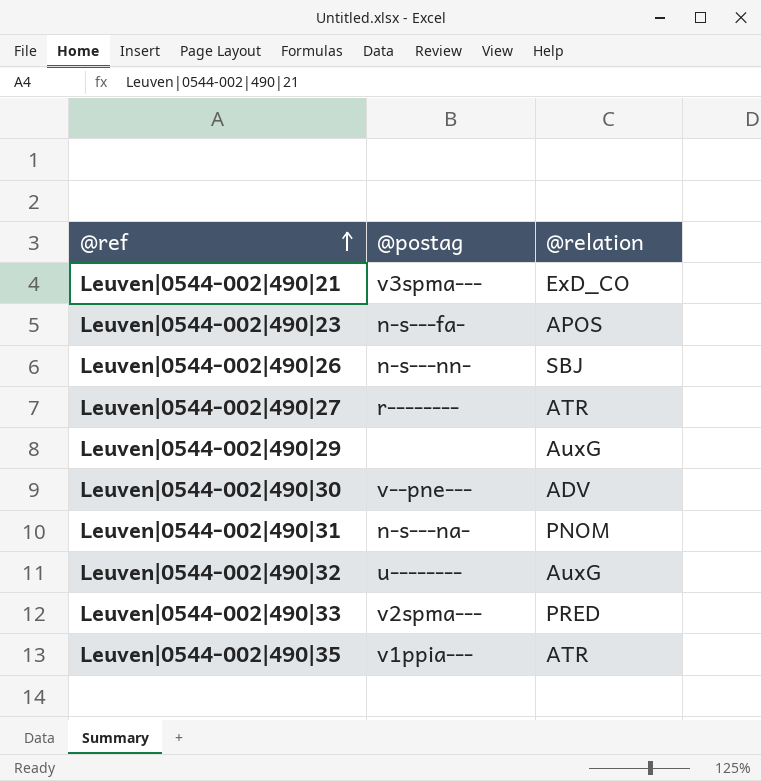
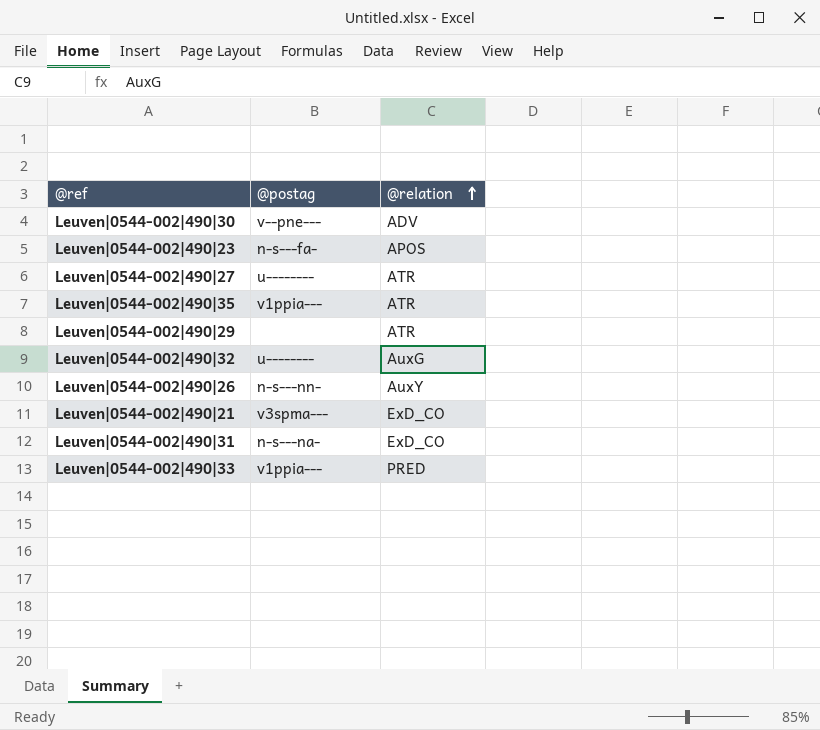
row order: @ref ascending -> @relation ascending
Leuven|0544-002|490|27 | @postag: r-------- -> u--------
Leuven|0544-002|490|29 | @relation: AuxG -> ATR
Leuven|0544-002|490|26 | @relation: SBJ -> AuxY
Leuven|0544-002|490|31 | @relation: PNOM -> ExD_CO
Leuven|0544-002|490|33 | @postag: v2spma--- -> v1ppia---

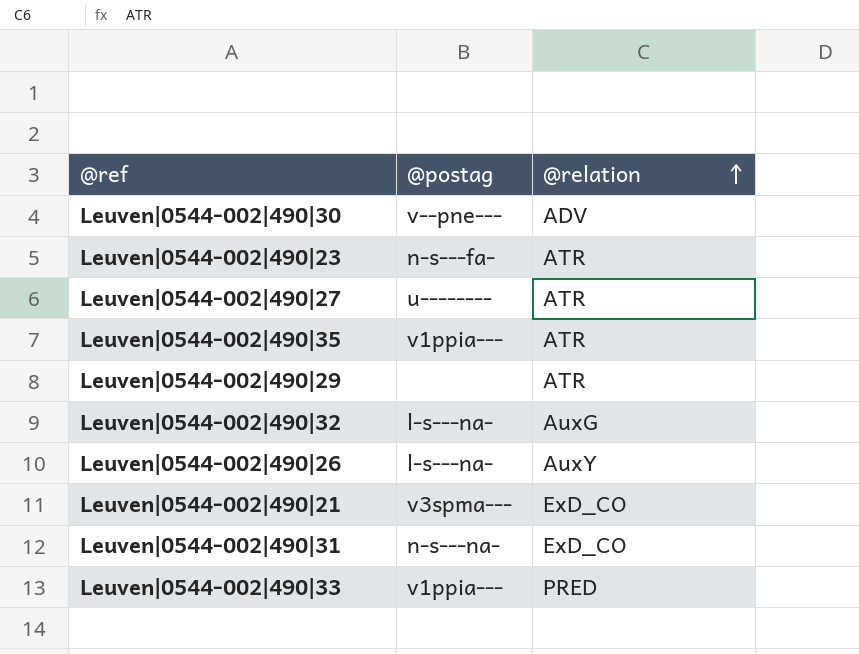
Leuven|0544-002|490|23 | @relation: APOS -> ATR
Leuven|0544-002|490|32 | @postag: u-------- -> l-s---na-
Leuven|0544-002|490|26 | @postag: n-s---nn- -> l-s---na-

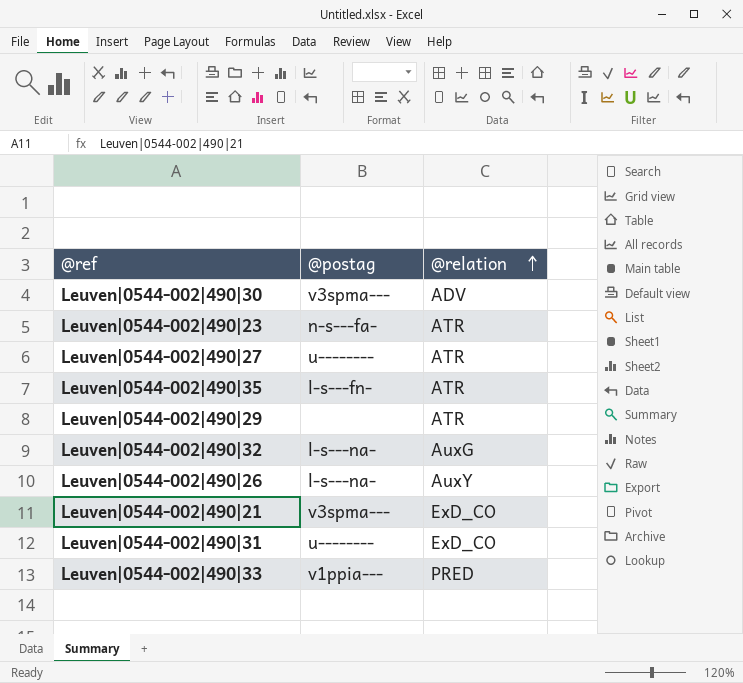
Leuven|0544-002|490|30 | @postag: v--pne--- -> v3spma---
Leuven|0544-002|490|35 | @postag: v1ppia--- -> l-s---fn-
Leuven|0544-002|490|31 | @postag: n-s---na- -> u--------

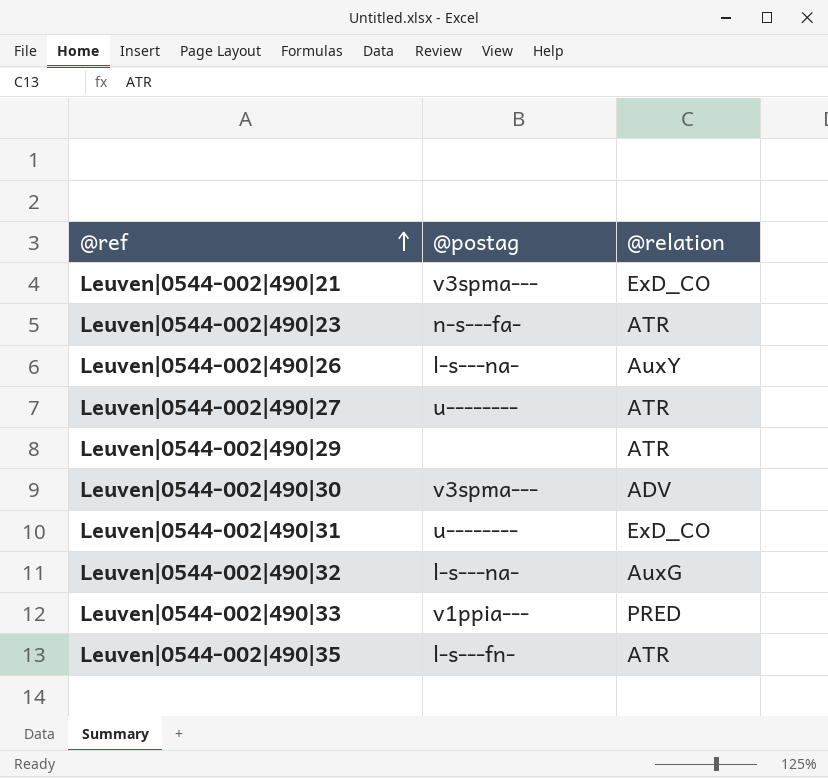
row order: @relation ascending -> @ref ascending

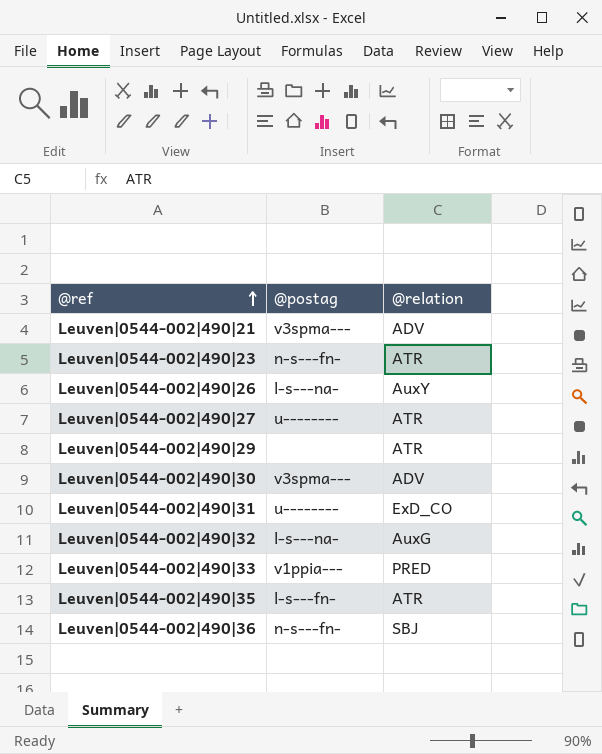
Leuven|0544-002|490|21 | @relation: ExD_CO -> ADV
Leuven|0544-002|490|23 | @postag: n-s---fa- -> n-s---fn-
row Leuven|0544-002|490|36: none -> n-s---fn- | SBJ

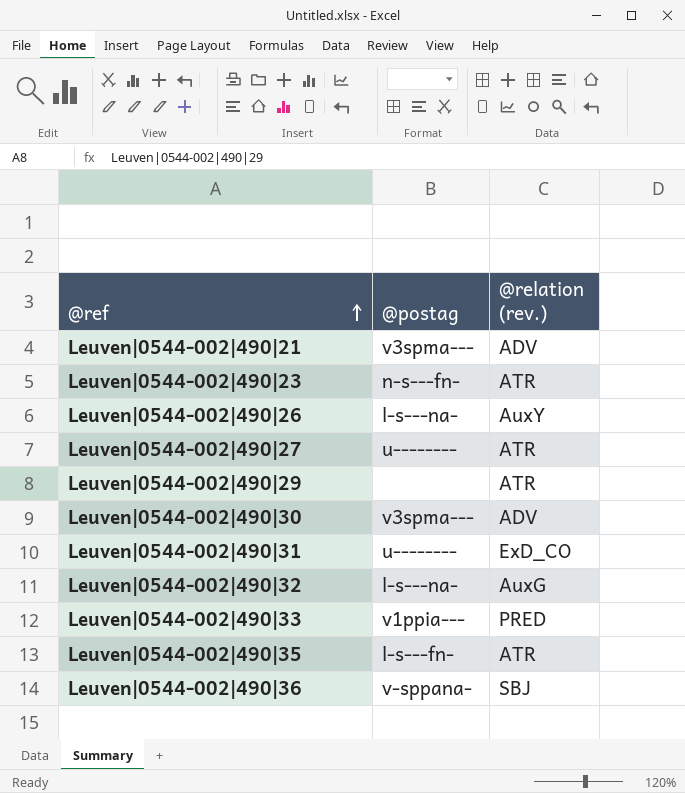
column name: @relation -> @relation (rev.)
Leuven|0544-002|490|36 | @postag: n-s---fn- -> v-sppana-

